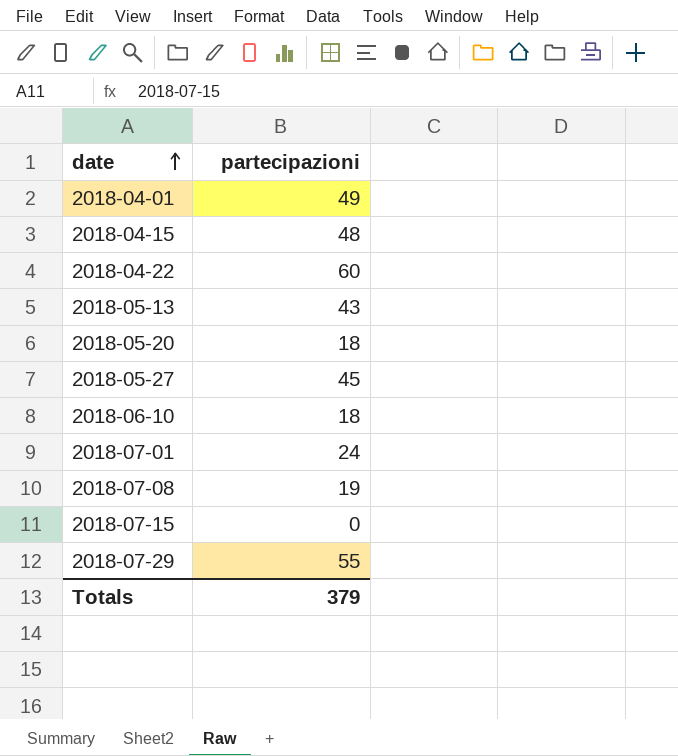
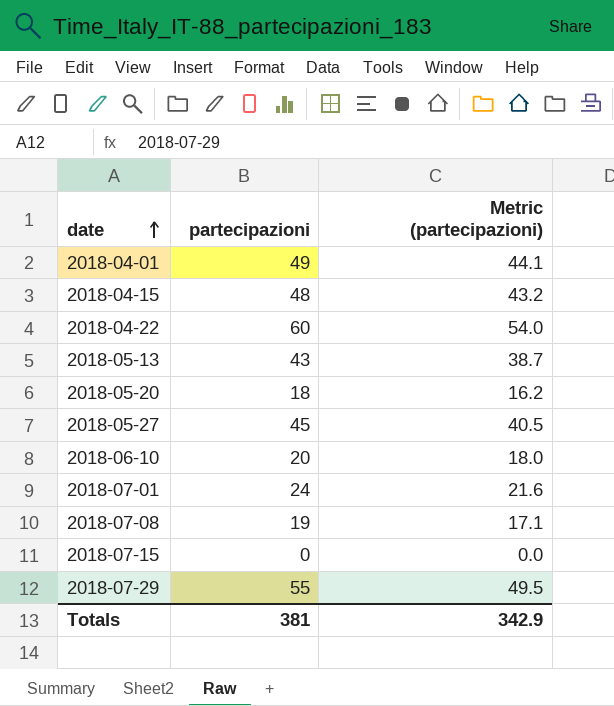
column Metric (partecipazioni) | formula: none -> [partecipazioni] * 0.9
2018-06-10 | partecipazioni: 18 -> 20
Totals | partecipazioni: 379 -> 381

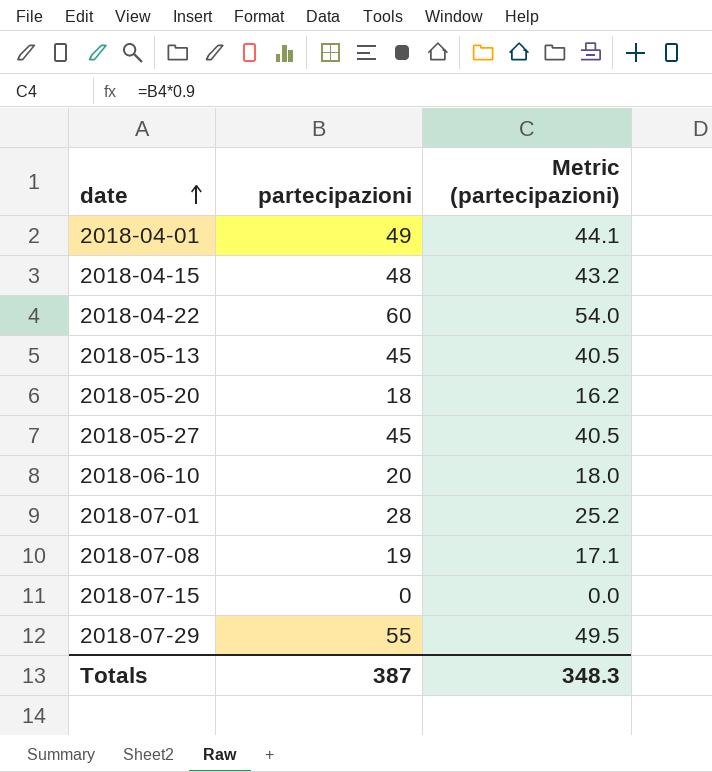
2018-05-13 | partecipazioni: 43 -> 45
2018-05-13 | Metric (partecipazioni): 38.7 -> 40.5
2018-07-01 | partecipazioni: 24 -> 28
2018-07-01 | Metric (partecipazioni): 21.6 -> 25.2
Totals | partecipazioni: 381 -> 387
Totals | Metric (partecipazioni): 342.9 -> 348.3

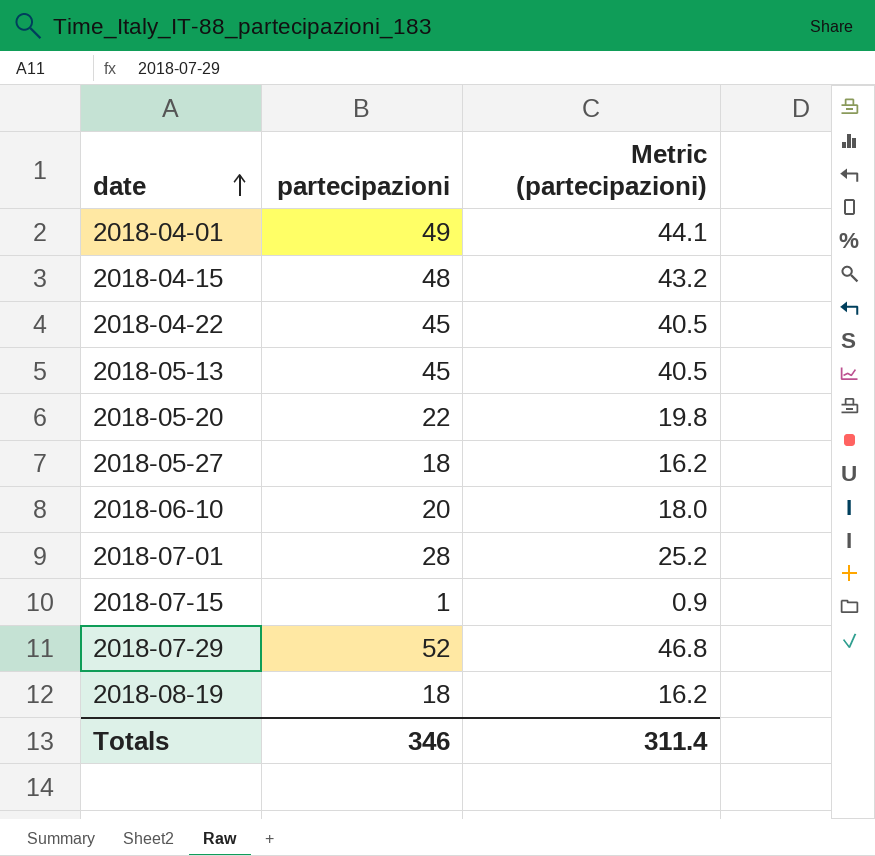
row 2018-07-08: 19 | 17.1 -> none
2018-04-22 | partecipazioni: 60 -> 45
2018-04-22 | Metric (partecipazioni): 54.0 -> 40.5
2018-05-20 | partecipazioni: 18 -> 22
2018-05-20 | Metric (partecipazioni): 16.2 -> 19.8
2018-05-27 | partecipazioni: 45 -> 18
2018-05-27 | Metric (partecipazioni): 40.5 -> 16.2
2018-07-15 | partecipazioni: 0 -> 1
2018-07-15 | Metric (partecipazioni): 0.0 -> 0.9
2018-07-29 | partecipazioni: 55 -> 52
2018-07-29 | Metric (partecipazioni): 49.5 -> 46.8
row 2018-08-19: none -> 18 | 16.2
Totals | partecipazioni: 387 -> 346
Totals | Metric (partecipazioni): 348.3 -> 311.4

